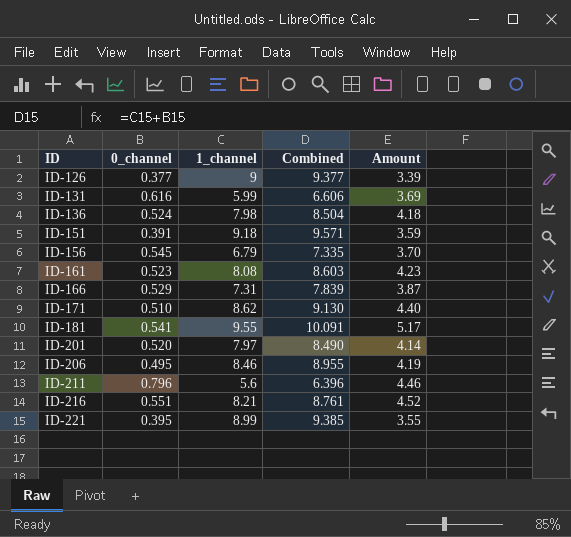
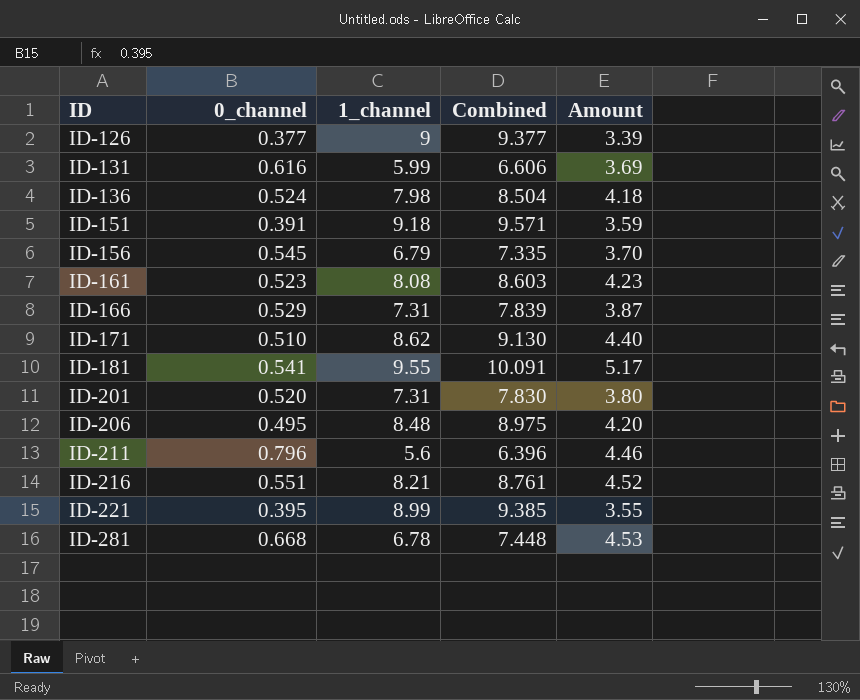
ID-201 | 1_channel: 7.97 -> 7.31
ID-201 | Combined: 8.490 -> 7.830
ID-201 | Amount: 4.14 -> 3.80
ID-206 | 1_channel: 8.46 -> 8.48
ID-206 | Combined: 8.955 -> 8.975
ID-206 | Amount: 4.19 -> 4.20
row ID-281: none -> 0.668 | 6.78 | 7.448 | 4.53

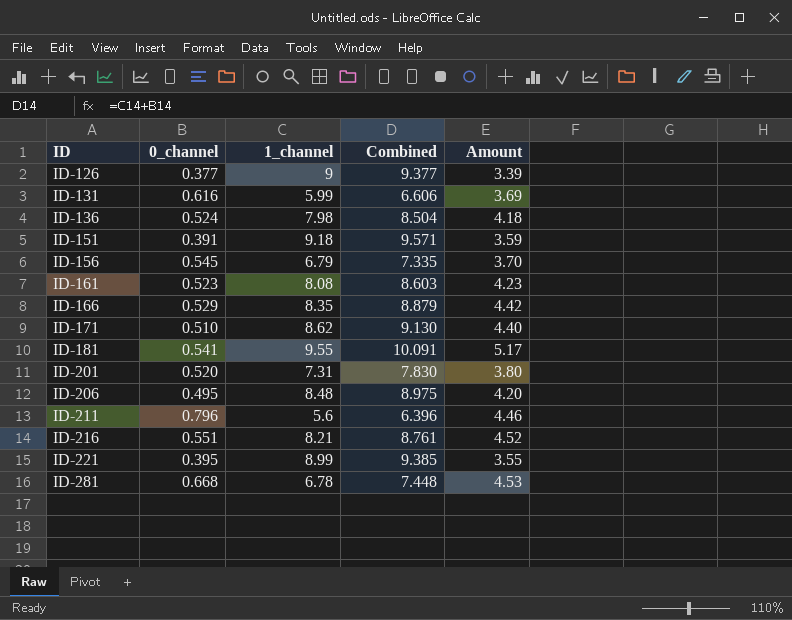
ID-166 | 1_channel: 7.31 -> 8.35
ID-166 | Combined: 7.839 -> 8.879
ID-166 | Amount: 3.87 -> 4.42

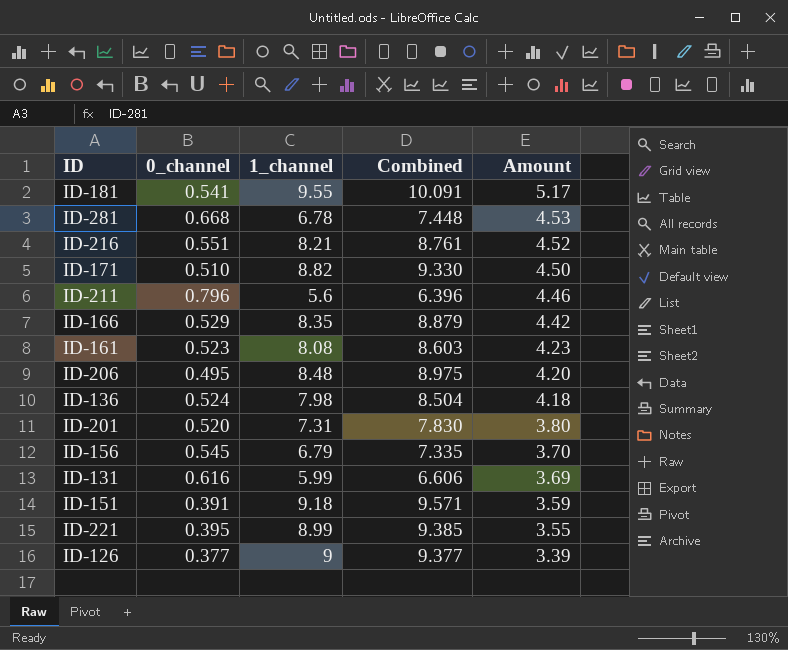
row order: ID ascending -> Amount descending
ID-171 | 1_channel: 8.62 -> 8.82
ID-171 | Combined: 9.130 -> 9.330
ID-171 | Amount: 4.40 -> 4.50

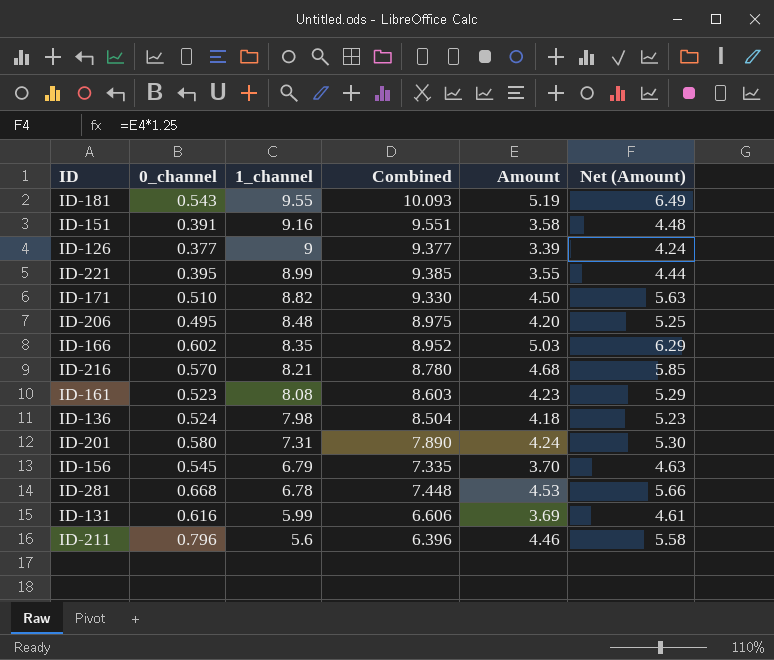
row order: Amount descending -> 1_channel descending
column Net (Amount) | formula: none -> [Amount] * 1.25
ID-181 | 0_channel: 0.541 -> 0.543
ID-181 | Combined: 10.091 -> 10.093
ID-181 | Amount: 5.17 -> 5.19
ID-151 | 1_channel: 9.18 -> 9.16
ID-151 | Combined: 9.571 -> 9.551
ID-151 | Amount: 3.59 -> 3.58
ID-166 | 0_channel: 0.529 -> 0.602
ID-166 | Combined: 8.879 -> 8.952
ID-166 | Amount: 4.42 -> 5.03
ID-216 | 0_channel: 0.551 -> 0.570
ID-216 | Combined: 8.761 -> 8.780
ID-216 | Amount: 4.52 -> 4.68
ID-201 | 0_channel: 0.520 -> 0.580
ID-201 | Combined: 7.830 -> 7.890
ID-201 | Amount: 3.80 -> 4.24

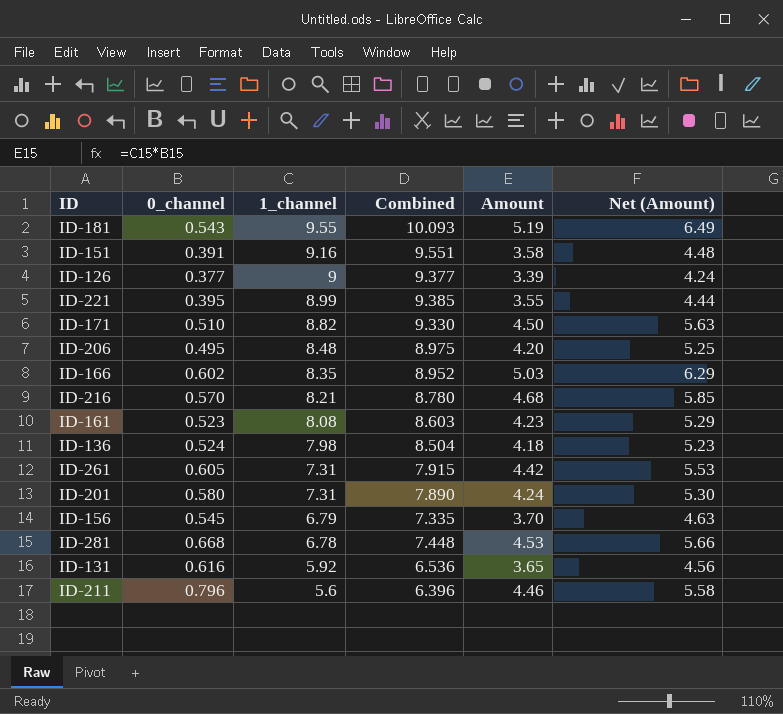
row ID-261: none -> 0.605 | 7.31 | 7.915 | 4.42 | 5.53
ID-131 | 1_channel: 5.99 -> 5.92
ID-131 | Combined: 6.606 -> 6.536
ID-131 | Amount: 3.69 -> 3.65
ID-131 | Net (Amount): 4.61 -> 4.56

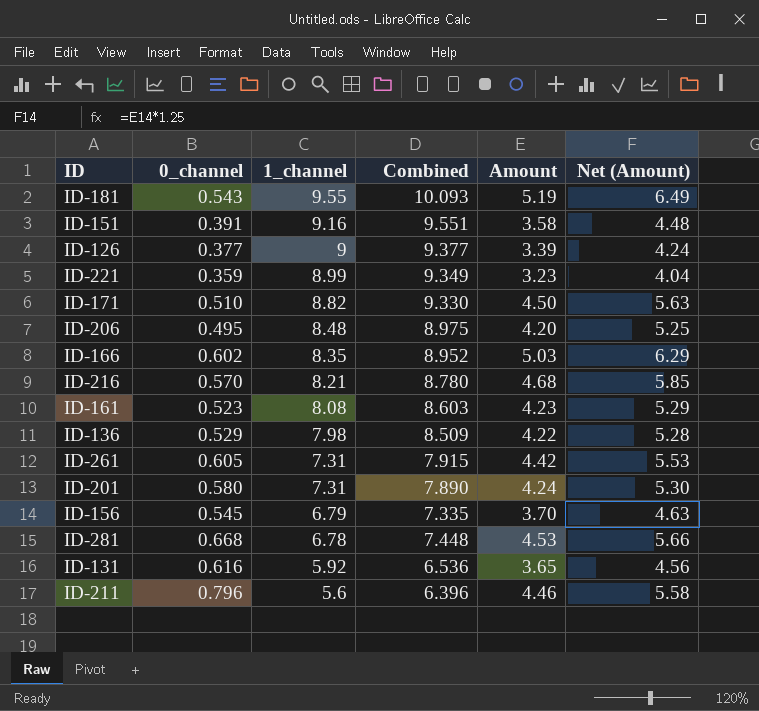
ID-221 | 0_channel: 0.395 -> 0.359
ID-221 | Combined: 9.385 -> 9.349
ID-221 | Amount: 3.55 -> 3.23
ID-221 | Net (Amount): 4.44 -> 4.04
ID-136 | 0_channel: 0.524 -> 0.529
ID-136 | Combined: 8.504 -> 8.509
ID-136 | Amount: 4.18 -> 4.22
ID-136 | Net (Amount): 5.23 -> 5.28

